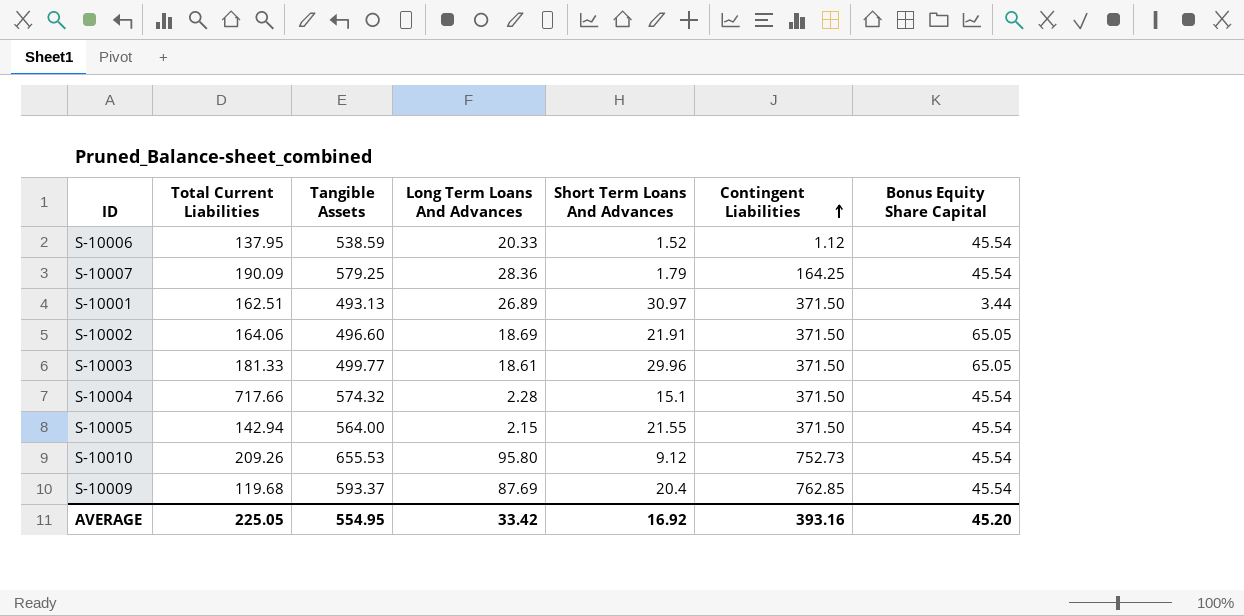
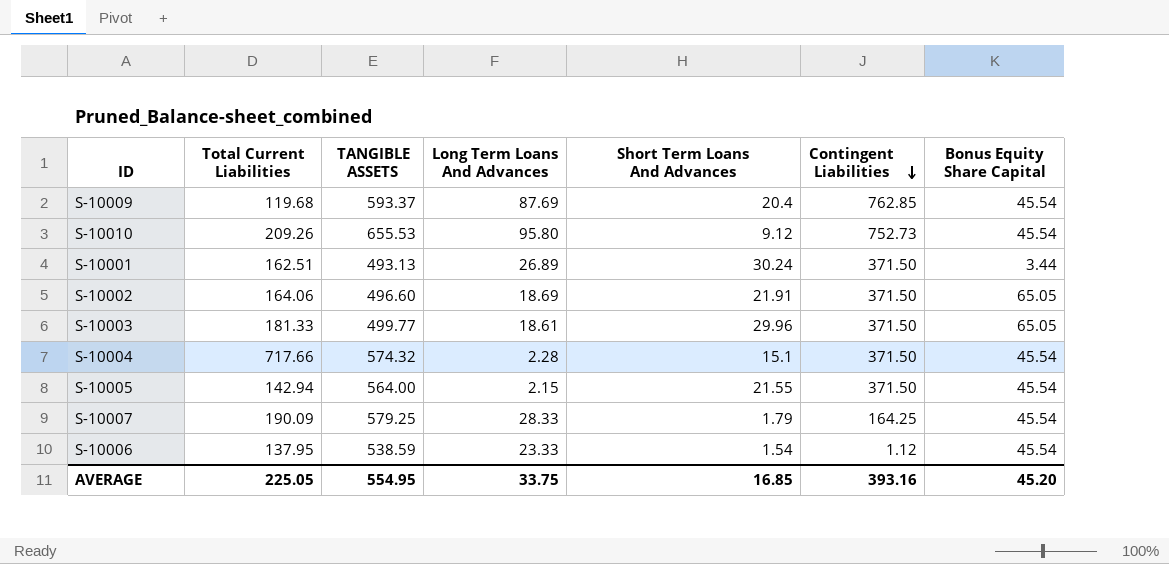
row order: Contingent Liabilities ascending -> Contingent Liabilities descending
column name: Tangible Assets -> TANGIBLE ASSETS
S-10001 | Short Term Loans And Advances: 30.97 -> 30.24
S-10007 | Long Term Loans And Advances: 28.36 -> 28.33
S-10006 | Long Term Loans And Advances: 20.33 -> 23.33
S-10006 | Short Term Loans And Advances: 1.52 -> 1.54
AVERAGE | Long Term Loans And Advances: 33.42 -> 33.75
AVERAGE | Short Term Loans And Advances: 16.92 -> 16.85

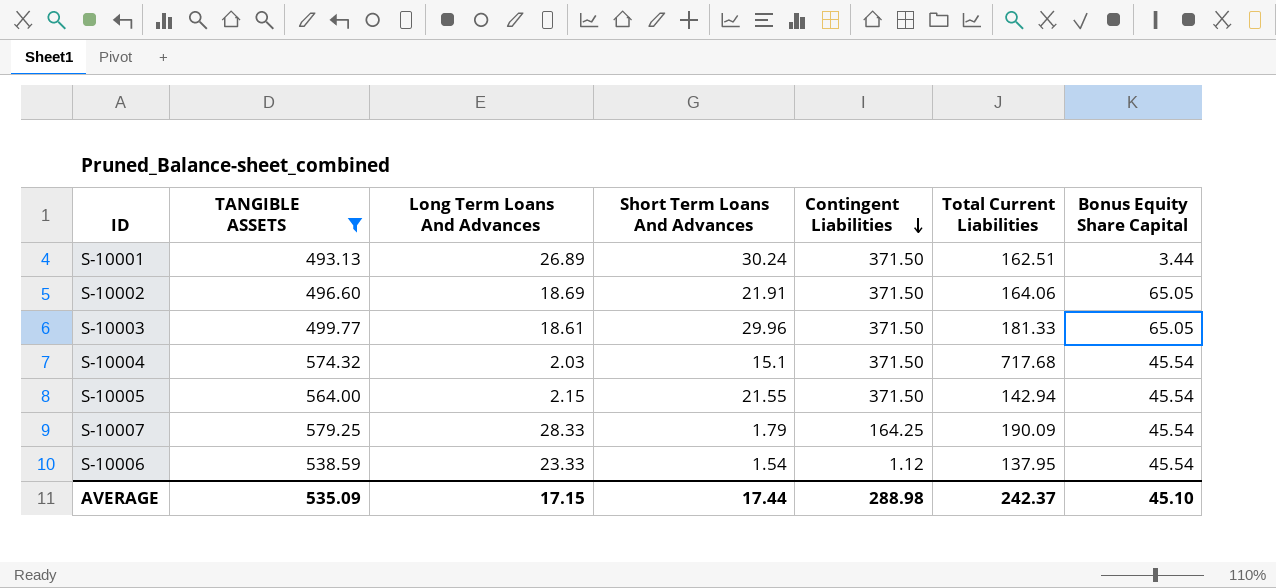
filter: none -> TANGIBLE ASSETS <= 579.25
column Total Current Liabilities | position: 2 -> 6
S-10004 | Long Term Loans And Advances: 2.28 -> 2.03
S-10004 | Total Current Liabilities: 717.66 -> 717.68
AVERAGE | TANGIBLE ASSETS: 554.95 -> 535.09
AVERAGE | Long Term Loans And Advances: 33.75 -> 17.15
AVERAGE | Short Term Loans And Advances: 16.85 -> 17.44
AVERAGE | Contingent Liabilities: 393.16 -> 288.98
AVERAGE | Total Current Liabilities: 225.05 -> 242.37
AVERAGE | Bonus Equity Share Capital: 45.20 -> 45.10

